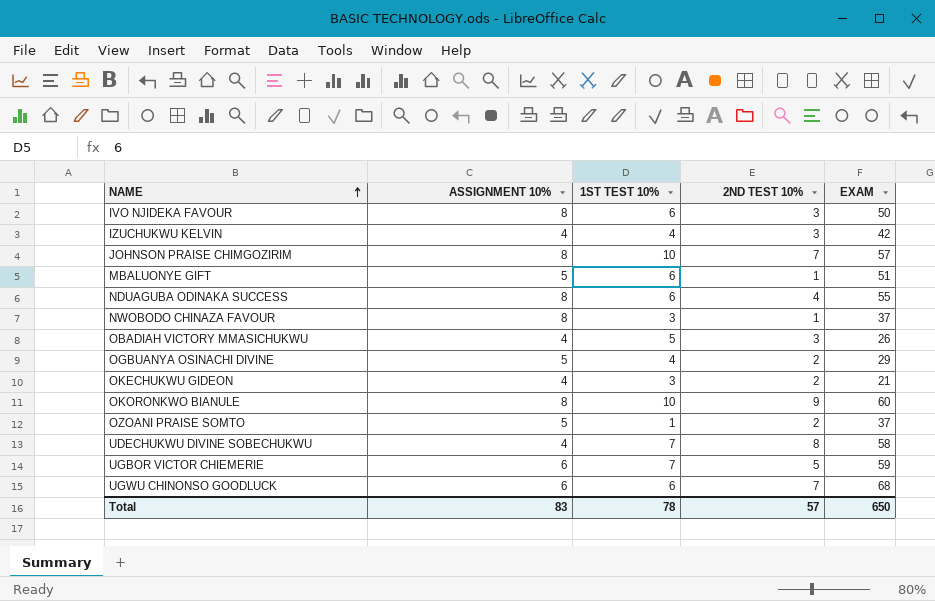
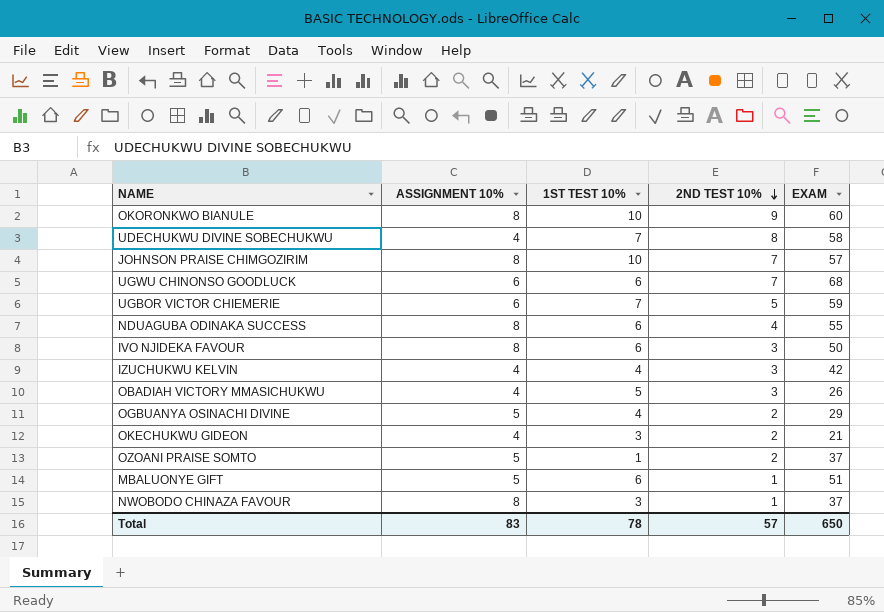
row order: NAME ascending -> 2ND TEST 10% descending

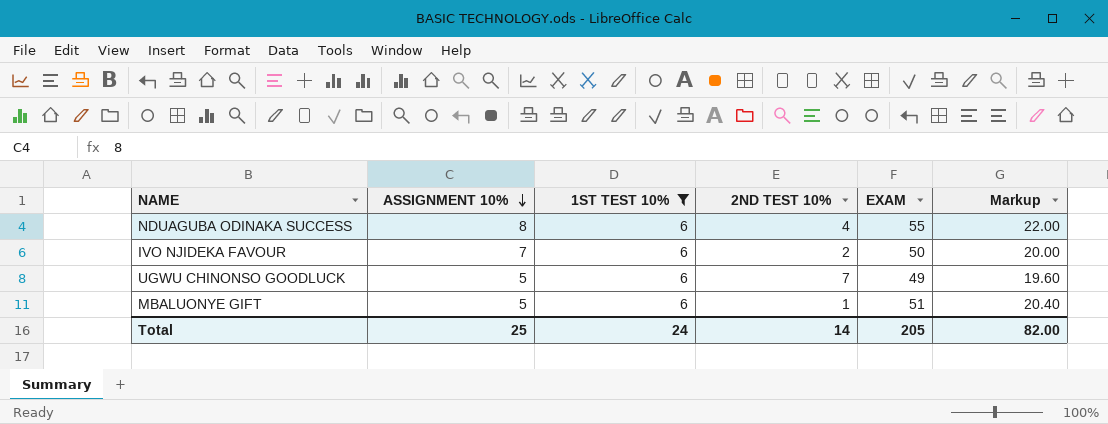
filter: none -> 1ST TEST 10% = 6
row order: 2ND TEST 10% descending -> ASSIGNMENT 10% descending
column Markup | formula: none -> [EXAM] * 0.4
IVO NJIDEKA FAVOUR | ASSIGNMENT 10%: 8 -> 7
IVO NJIDEKA FAVOUR | 2ND TEST 10%: 3 -> 2
UGWU CHINONSO GOODLUCK | ASSIGNMENT 10%: 6 -> 5
UGWU CHINONSO GOODLUCK | EXAM: 68 -> 49
Total | ASSIGNMENT 10%: 83 -> 25
Total | 1ST TEST 10%: 78 -> 24
Total | 2ND TEST 10%: 57 -> 14
Total | EXAM: 650 -> 205

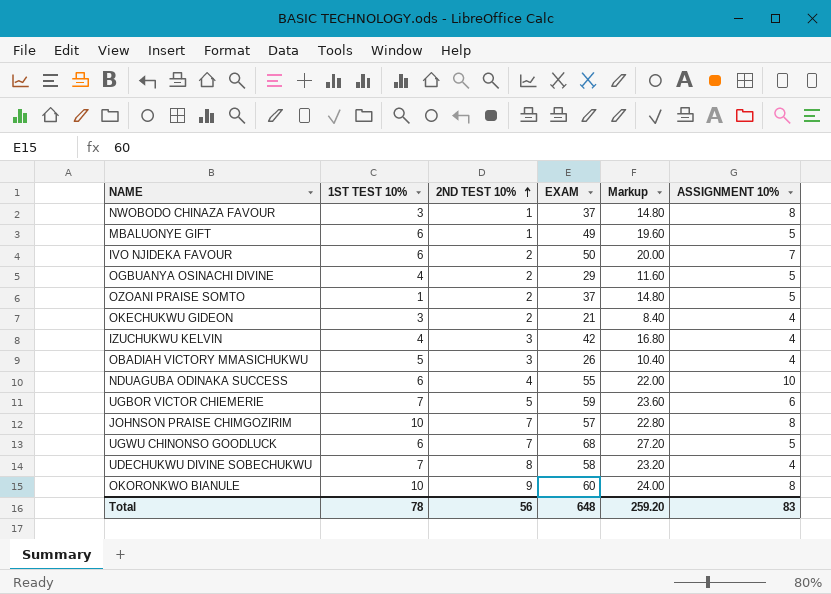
filter: 1ST TEST 10% = 6 -> none
row order: ASSIGNMENT 10% descending -> 2ND TEST 10% ascending
column ASSIGNMENT 10% | position: 2 -> 6
MBALUONYE GIFT | EXAM: 51 -> 49
MBALUONYE GIFT | Markup: 20.40 -> 19.60
NDUAGUBA ODINAKA SUCCESS | ASSIGNMENT 10%: 8 -> 10
UGWU CHINONSO GOODLUCK | EXAM: 49 -> 68
UGWU CHINONSO GOODLUCK | Markup: 19.60 -> 27.20
Total | 1ST TEST 10%: 24 -> 78
Total | 2ND TEST 10%: 14 -> 56
Total | EXAM: 205 -> 648
Total | Markup: 82.00 -> 259.20
Total | ASSIGNMENT 10%: 25 -> 83

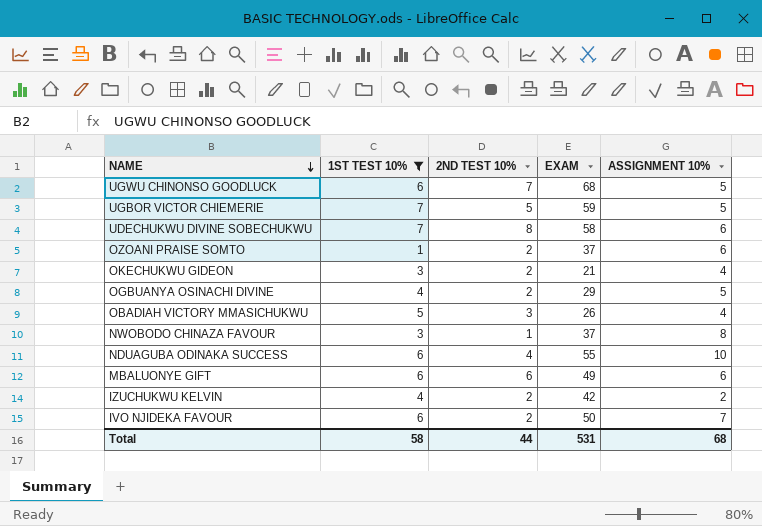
filter: none -> 1ST TEST 10% != 10
row order: 2ND TEST 10% ascending -> NAME descending
column Markup | formula: [EXAM] * 0.4 -> none
UGBOR VICTOR CHIEMERIE | ASSIGNMENT 10%: 6 -> 5
UDECHUKWU DIVINE SOBECHUKWU | ASSIGNMENT 10%: 4 -> 6
OZOANI PRAISE SOMTO | ASSIGNMENT 10%: 5 -> 6
MBALUONYE GIFT | 2ND TEST 10%: 1 -> 6
MBALUONYE GIFT | ASSIGNMENT 10%: 5 -> 6
IZUCHUKWU KELVIN | 2ND TEST 10%: 3 -> 2
IZUCHUKWU KELVIN | ASSIGNMENT 10%: 4 -> 2
Total | 1ST TEST 10%: 78 -> 58
Total | 2ND TEST 10%: 56 -> 44
Total | EXAM: 648 -> 531
Total | ASSIGNMENT 10%: 83 -> 68

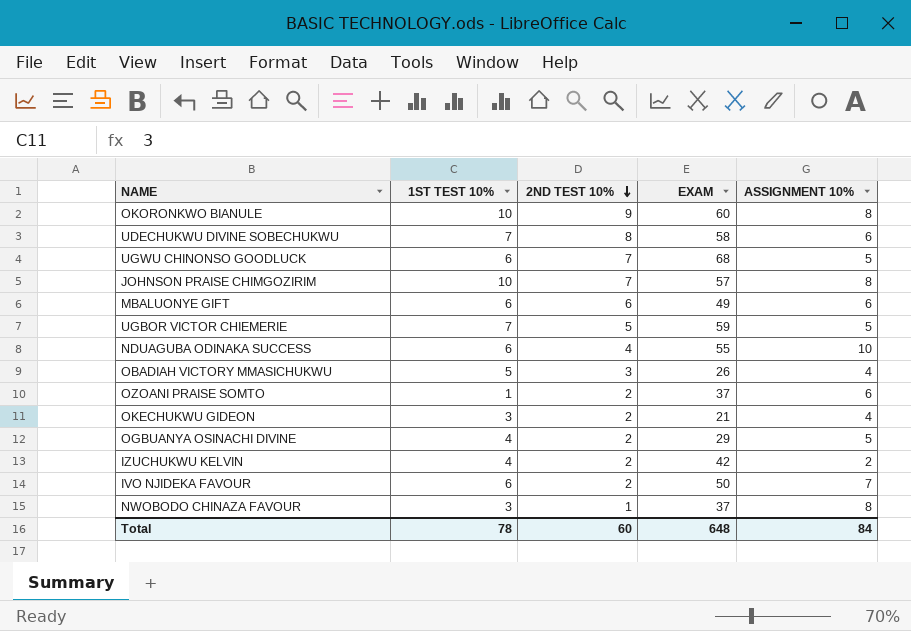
filter: 1ST TEST 10% != 10 -> none
row order: NAME descending -> 2ND TEST 10% descending
Total | 1ST TEST 10%: 58 -> 78
Total | 2ND TEST 10%: 44 -> 60
Total | EXAM: 531 -> 648
Total | ASSIGNMENT 10%: 68 -> 84

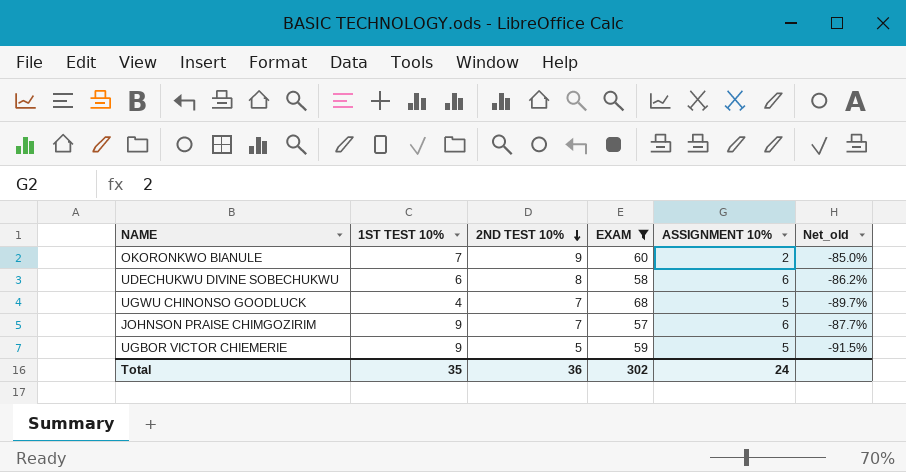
filter: none -> EXAM >= 57
column Net_old | formula: none -> ([2ND TEST 10%] - [EXAM]) / [EXAM]
OKORONKWO BIANULE | 1ST TEST 10%: 10 -> 7
OKORONKWO BIANULE | ASSIGNMENT 10%: 8 -> 2
UDECHUKWU DIVINE SOBECHUKWU | 1ST TEST 10%: 7 -> 6
UGWU CHINONSO GOODLUCK | 1ST TEST 10%: 6 -> 4
JOHNSON PRAISE CHIMGOZIRIM | 1ST TEST 10%: 10 -> 9
JOHNSON PRAISE CHIMGOZIRIM | ASSIGNMENT 10%: 8 -> 6
UGBOR VICTOR CHIEMERIE | 1ST TEST 10%: 7 -> 9
Total | 1ST TEST 10%: 78 -> 35
Total | 2ND TEST 10%: 60 -> 36
Total | EXAM: 648 -> 302
Total | ASSIGNMENT 10%: 84 -> 24

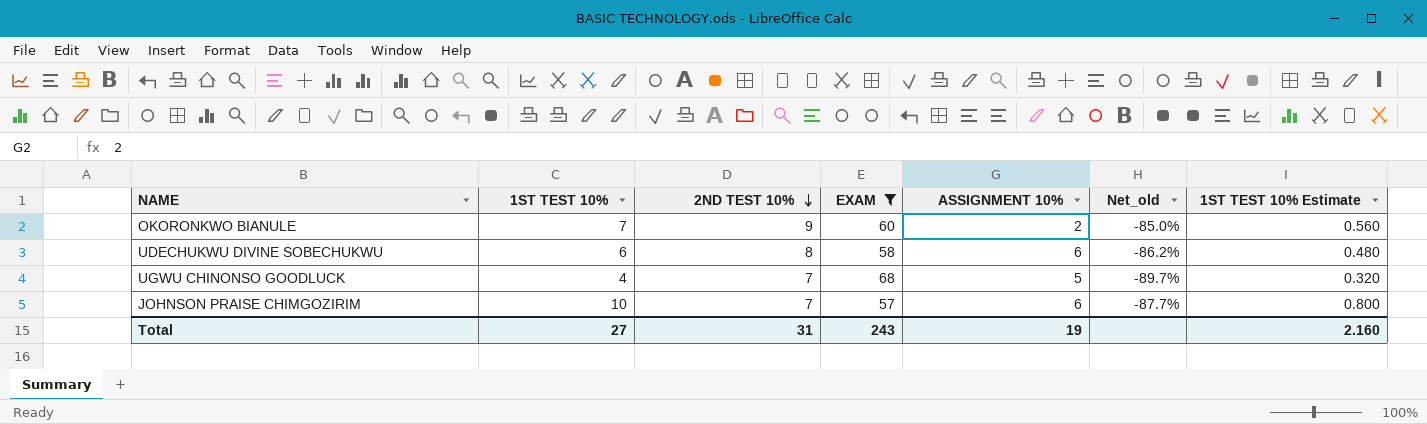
column 1ST TEST 10% Estimate | formula: none -> [1ST TEST 10%] * 0.08
row UGBOR VICTOR CHIEMERIE: 9 | 5 | 59 | 5 | -91.5% -> none
JOHNSON PRAISE CHIMGOZIRIM | 1ST TEST 10%: 9 -> 10
Total | 1ST TEST 10%: 35 -> 27
Total | 2ND TEST 10%: 36 -> 31
Total | EXAM: 302 -> 243
Total | ASSIGNMENT 10%: 24 -> 19

